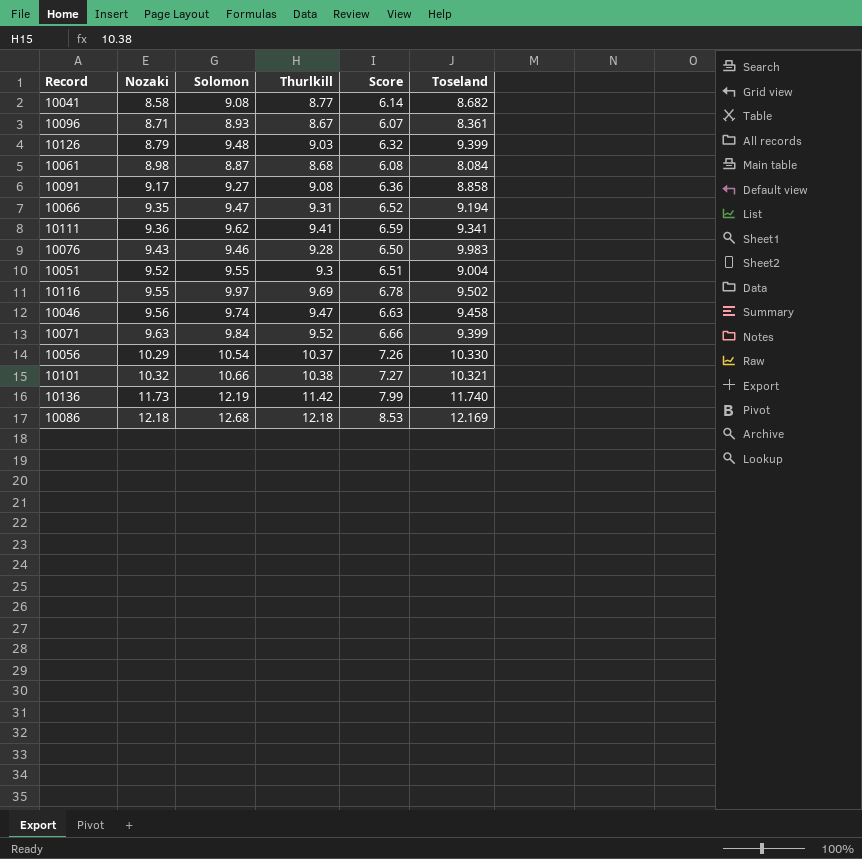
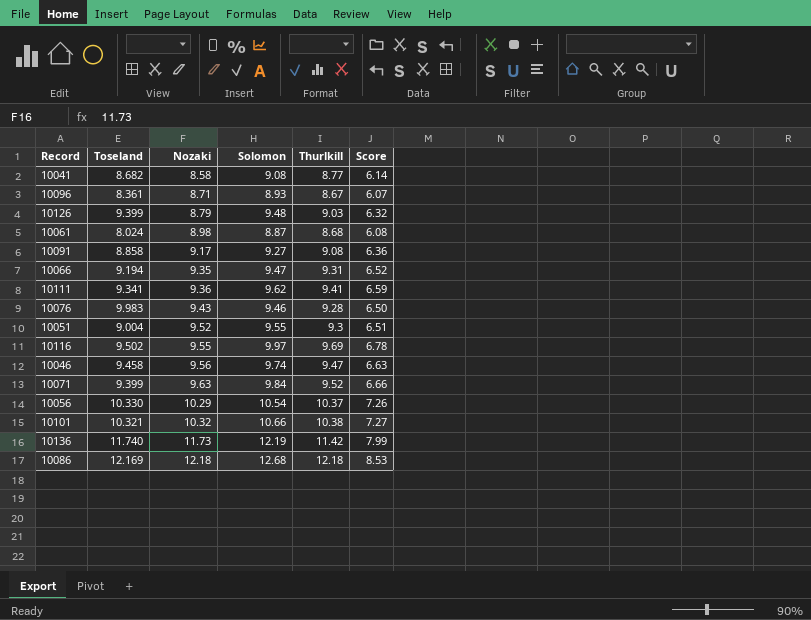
column Toseland | position: 6 -> 2
10061 | Toseland: 8.084 -> 8.024

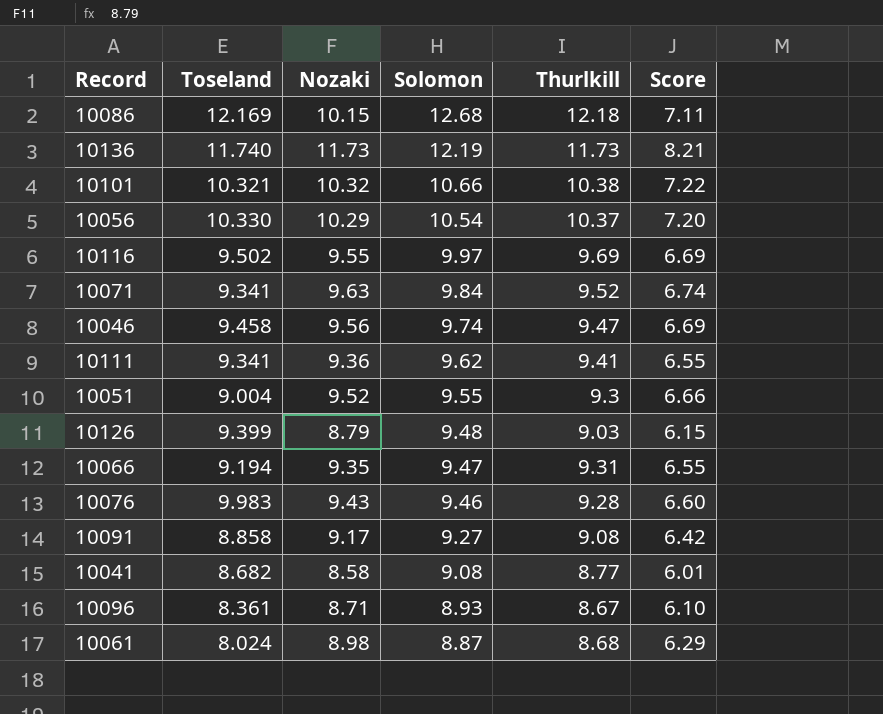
row order: Nozaki ascending -> Solomon descending
column Score | formula: [Thurlkill] * 0.7 -> [Nozaki] * 0.7
10086 | Nozaki: 12.18 -> 10.15
10136 | Thurlkill: 11.42 -> 11.73
10071 | Toseland: 9.399 -> 9.341

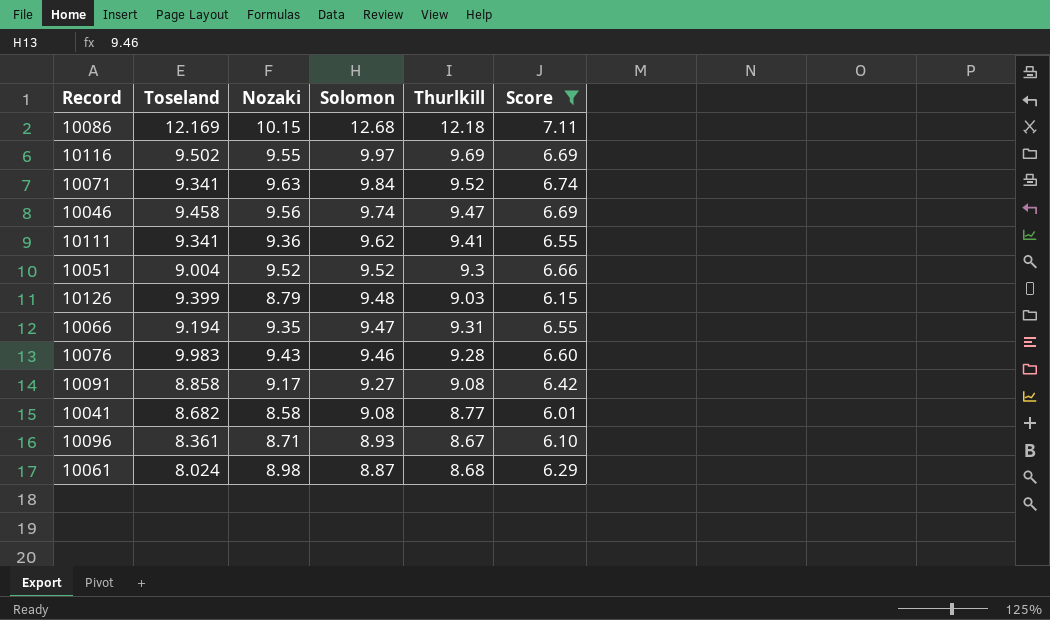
filter: none -> Score <= 7.11
10051 | Solomon: 9.55 -> 9.52

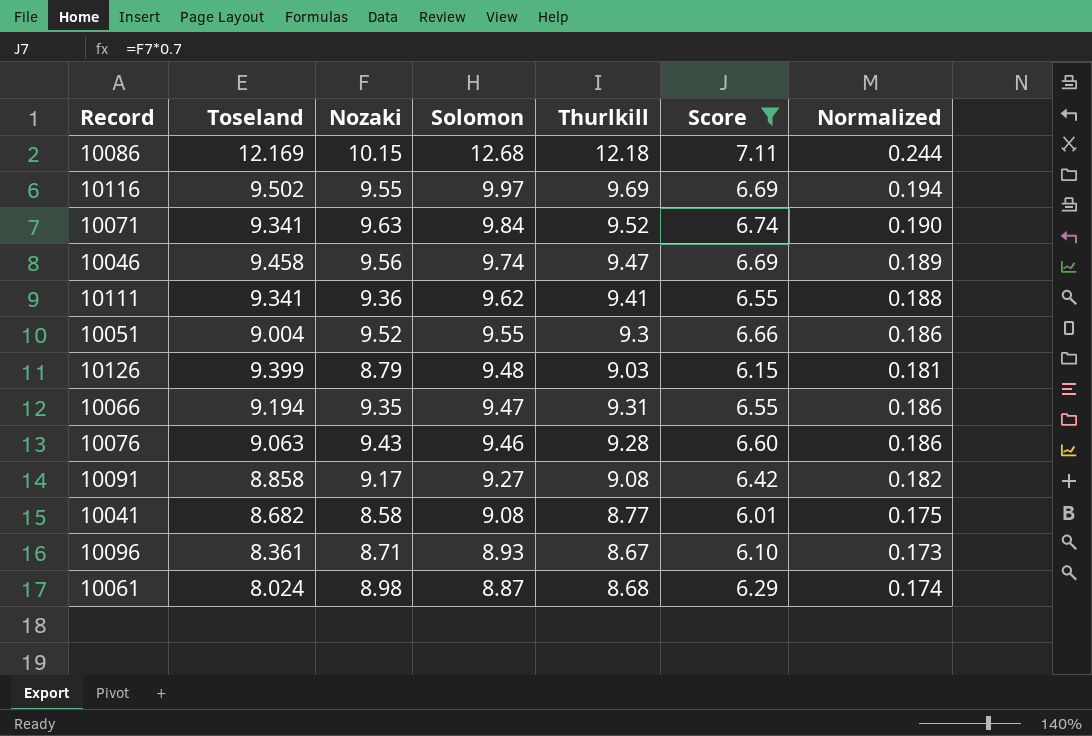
column Normalized | formula: none -> [Thurlkill] * 0.02
10051 | Solomon: 9.52 -> 9.55
10076 | Toseland: 9.983 -> 9.063

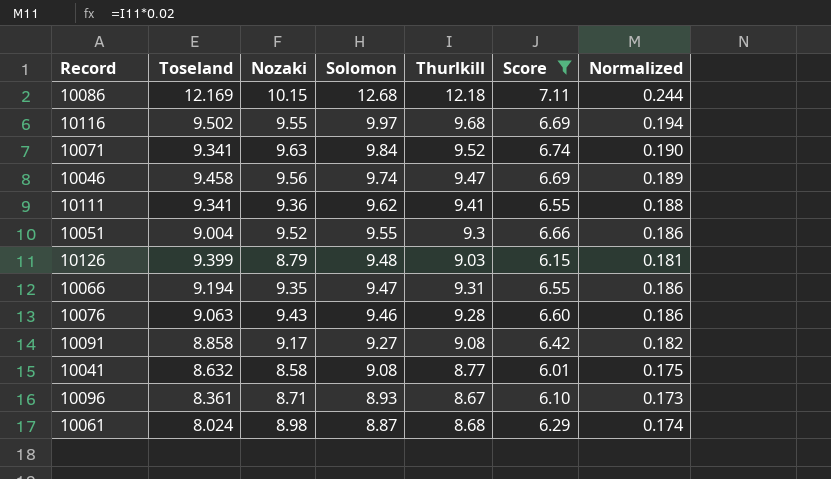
10116 | Thurlkill: 9.69 -> 9.68
10041 | Toseland: 8.682 -> 8.632

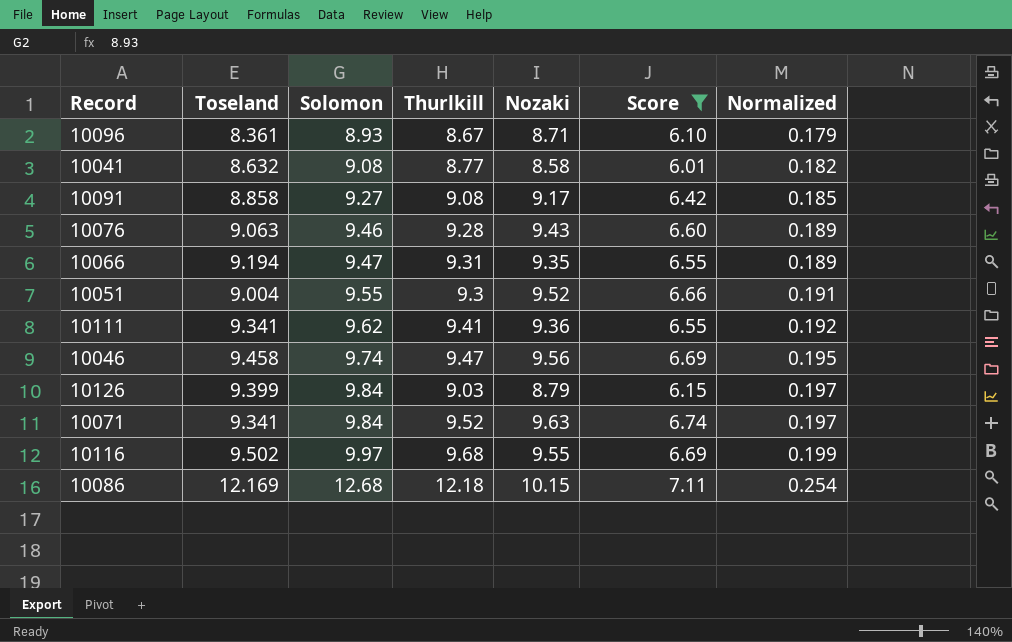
row order: Solomon descending -> Solomon ascending
column Nozaki | position: 3 -> 5
column Normalized | formula: [Thurlkill] * 0.02 -> [Solomon] * 0.02
row 10061: 8.024 | 8.98 | 8.87 | 8.68 | 6.29 | 0.174 -> none
10126 | Solomon: 9.48 -> 9.84

